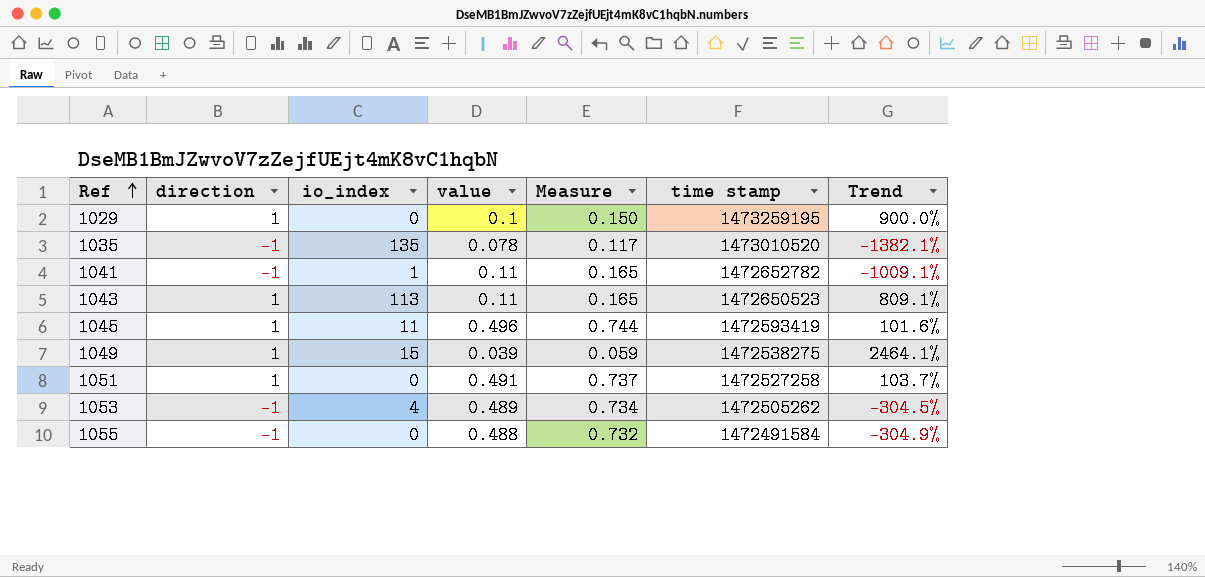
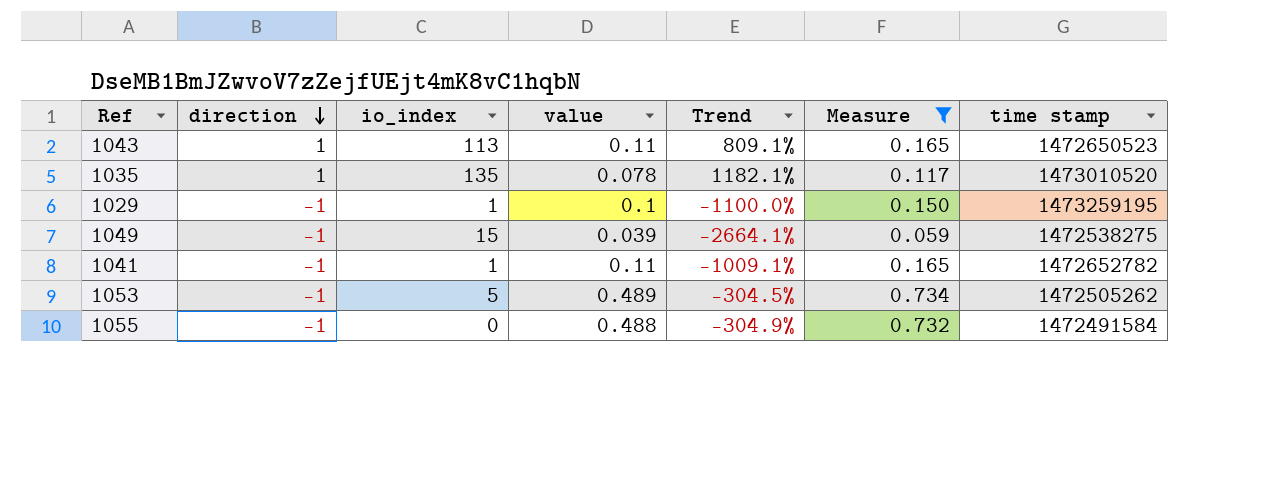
filter: none -> Measure <= 0.734
row order: Ref ascending -> direction descending
column Trend | position: 7 -> 5
1035 | direction: -1 -> 1
1035 | Trend: -1382.1% -> 1182.1%
1029 | direction: 1 -> -1
1029 | io_index: 0 -> 1
1029 | Trend: 900.0% -> -1100.0%
1049 | direction: 1 -> -1
1049 | Trend: 2464.1% -> -2664.1%
1053 | io_index: 4 -> 5

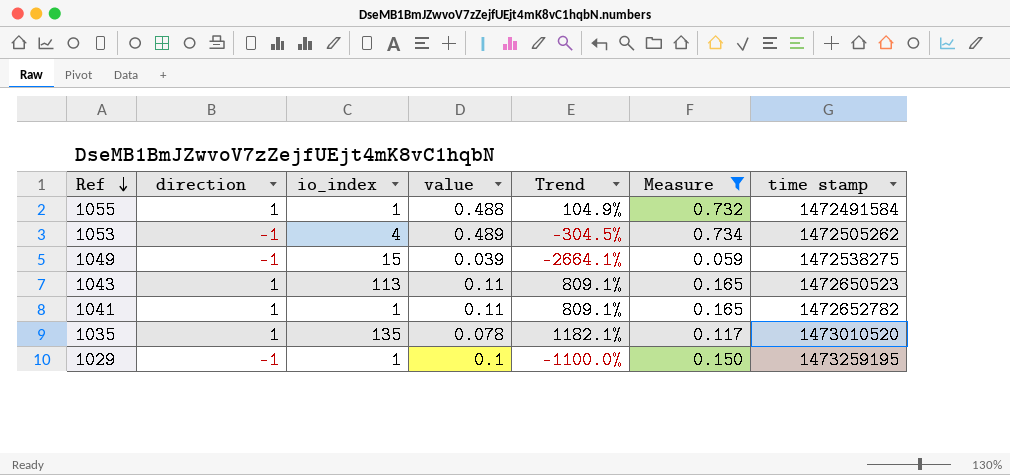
row order: direction descending -> Ref descending
1055 | direction: -1 -> 1
1055 | io_index: 0 -> 1
1055 | Trend: -304.9% -> 104.9%
1053 | io_index: 5 -> 4
1041 | direction: -1 -> 1
1041 | Trend: -1009.1% -> 809.1%

